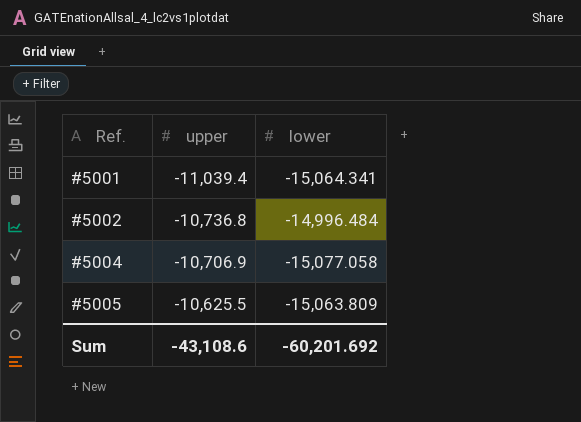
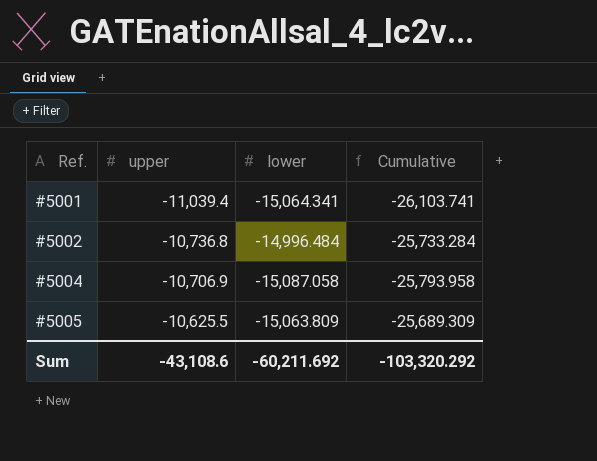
column Cumulative | formula: none -> [upper] + [lower]
#5004 | lower: -15,077.058 -> -15,087.058
Sum | lower: -60,201.692 -> -60,211.692

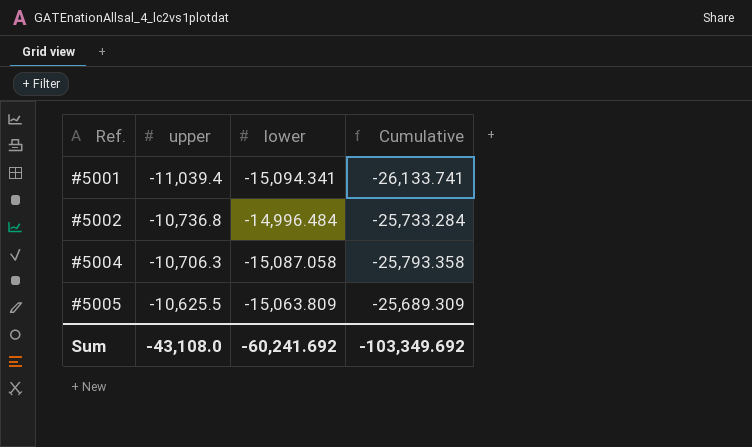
#5001 | lower: -15,064.341 -> -15,094.341
#5001 | Cumulative: -26,103.741 -> -26,133.741
#5004 | upper: -10,706.9 -> -10,706.3
#5004 | Cumulative: -25,793.958 -> -25,793.358
Sum | upper: -43,108.6 -> -43,108.0
Sum | lower: -60,211.692 -> -60,241.692
Sum | Cumulative: -103,320.292 -> -103,349.692

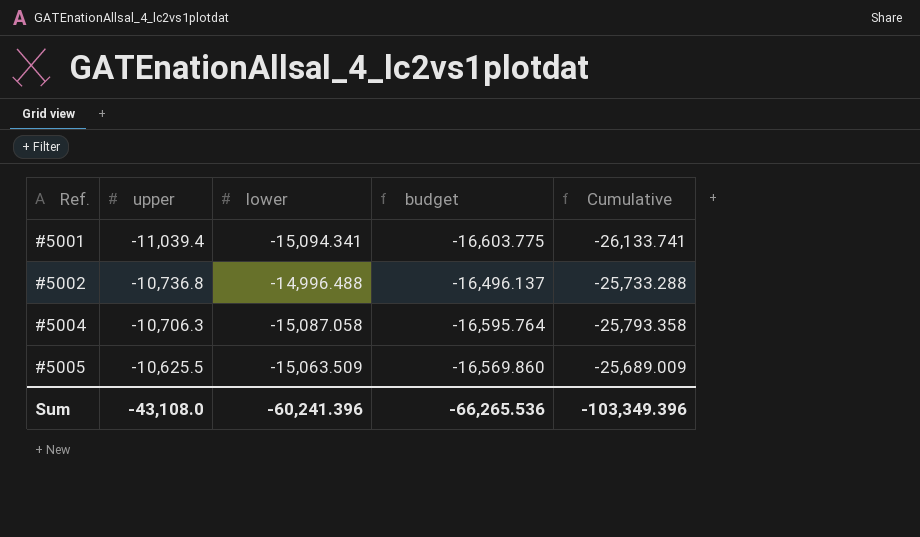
column budget | formula: none -> [lower] * 1.1
#5002 | lower: -14,996.484 -> -14,996.488
#5002 | Cumulative: -25,733.284 -> -25,733.288
#5005 | lower: -15,063.809 -> -15,063.509
#5005 | Cumulative: -25,689.309 -> -25,689.009
Sum | lower: -60,241.692 -> -60,241.396
Sum | Cumulative: -103,349.692 -> -103,349.396

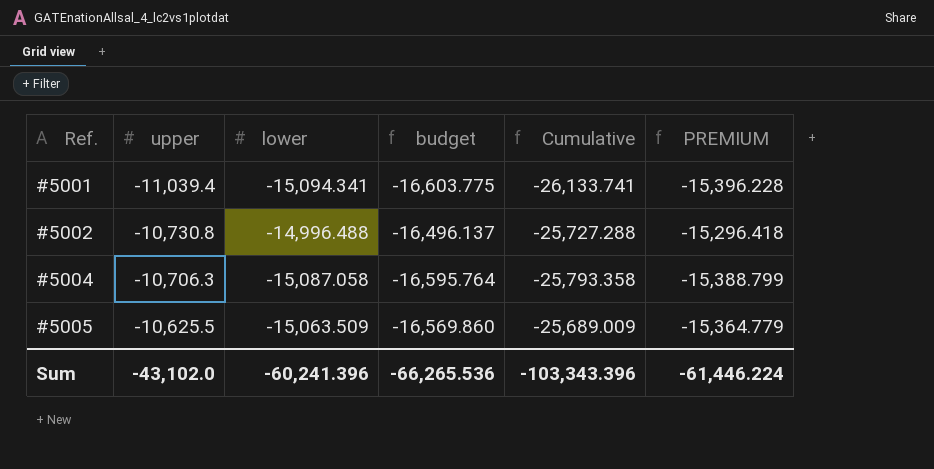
column PREMIUM | formula: none -> [lower] * 1.02
#5002 | upper: -10,736.8 -> -10,730.8
#5002 | Cumulative: -25,733.288 -> -25,727.288
Sum | upper: -43,108.0 -> -43,102.0
Sum | Cumulative: -103,349.396 -> -103,343.396

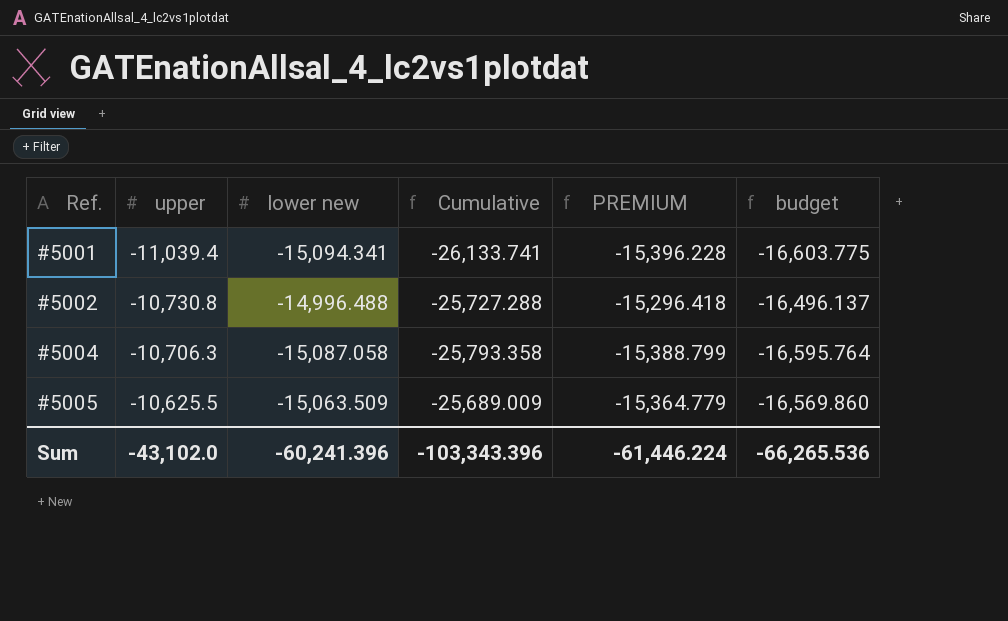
column name: lower -> lower new
column budget | position: 4 -> 6

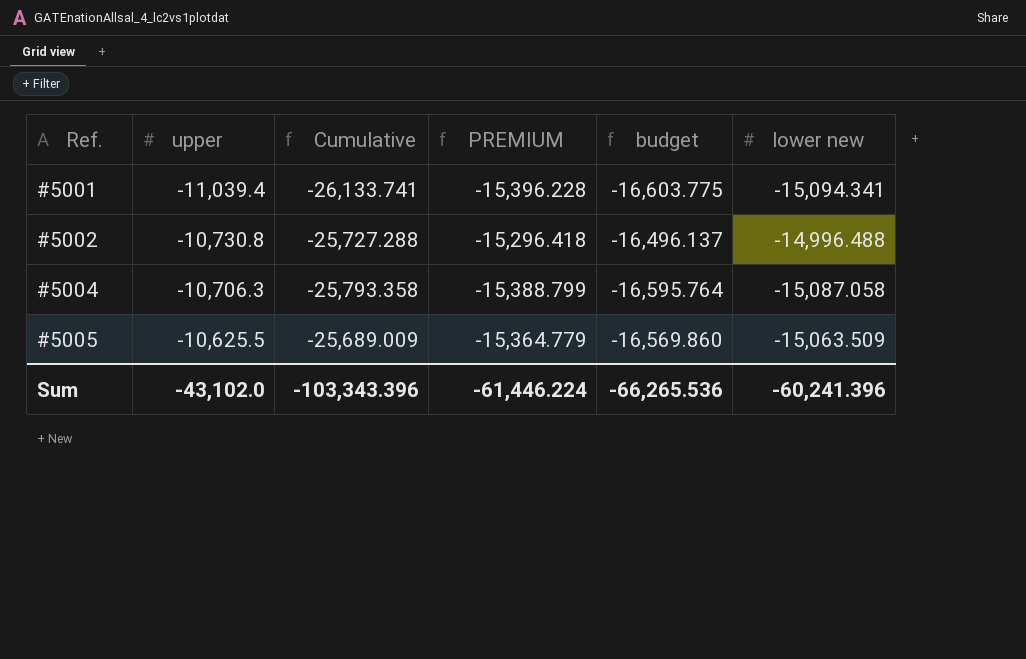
column lower new | position: 3 -> 6

